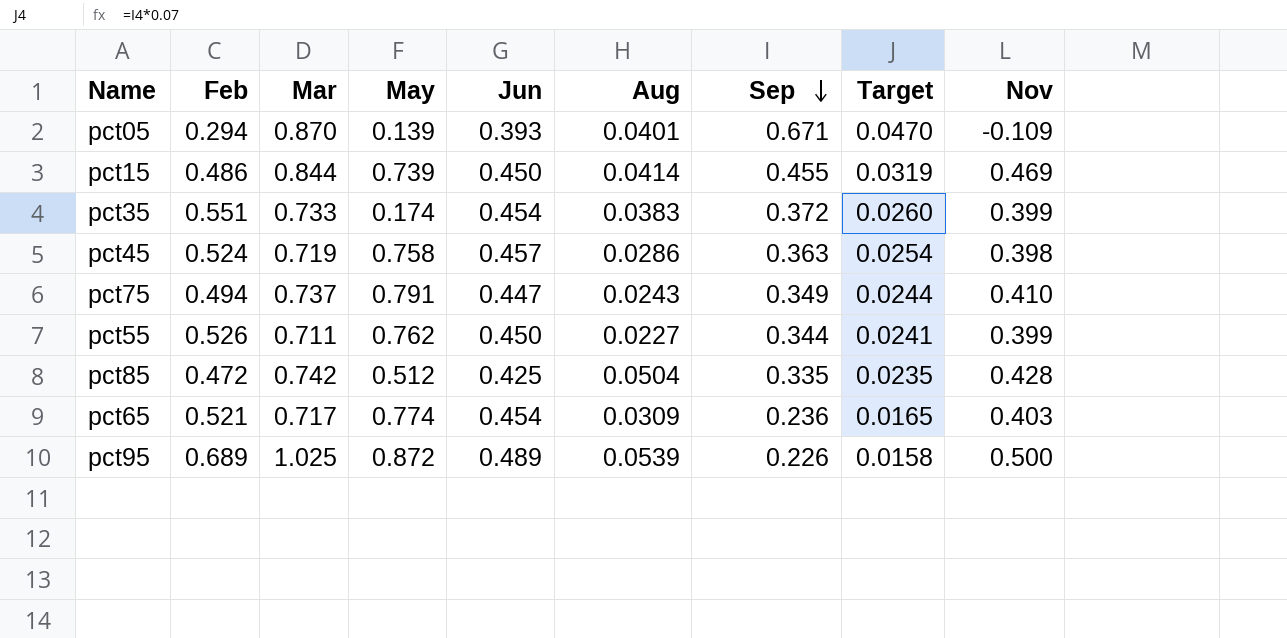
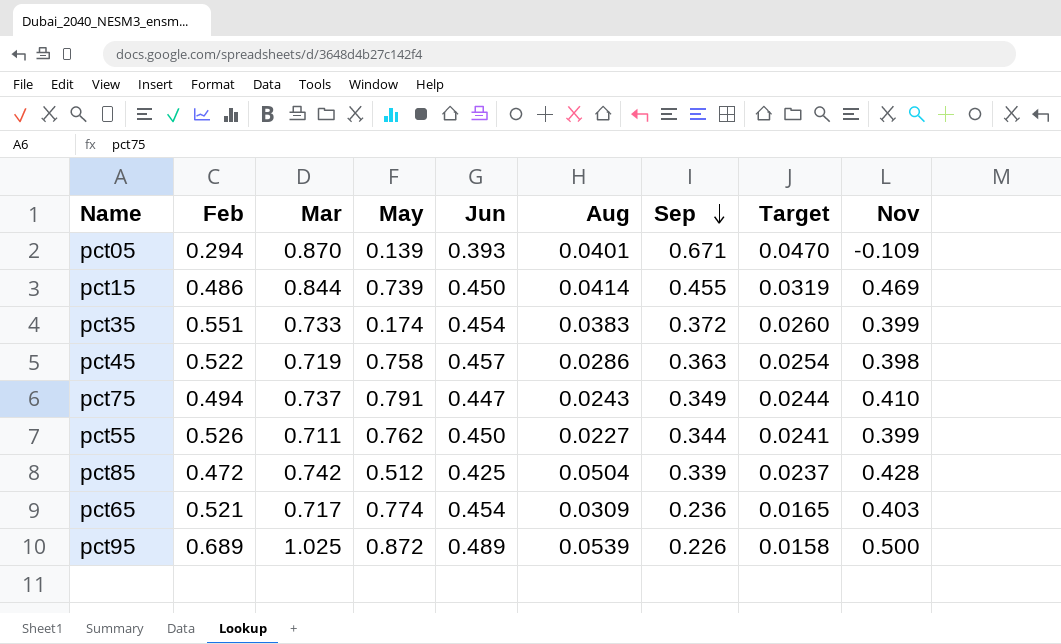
pct45 | Feb: 0.524 -> 0.522
pct85 | Sep: 0.335 -> 0.339
pct85 | Target: 0.0235 -> 0.0237

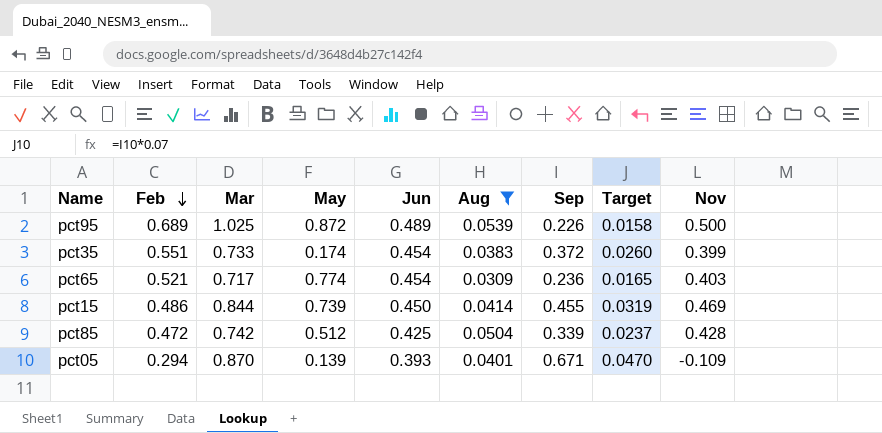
filter: none -> Aug >= 0.0309
row order: Sep descending -> Feb descending

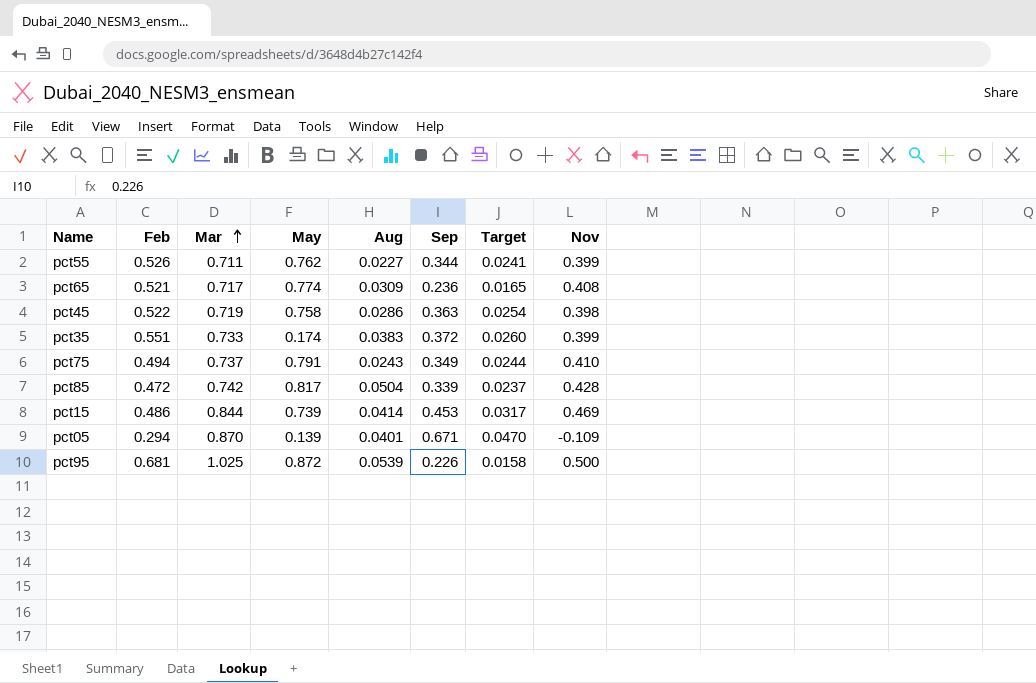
filter: Aug >= 0.0309 -> none
row order: Feb descending -> Mar ascending
column Jun | position: 5 -> none
pct65 | Nov: 0.403 -> 0.408
pct85 | May: 0.512 -> 0.817
pct15 | Sep: 0.455 -> 0.453
pct15 | Target: 0.0319 -> 0.0317
pct95 | Feb: 0.689 -> 0.681

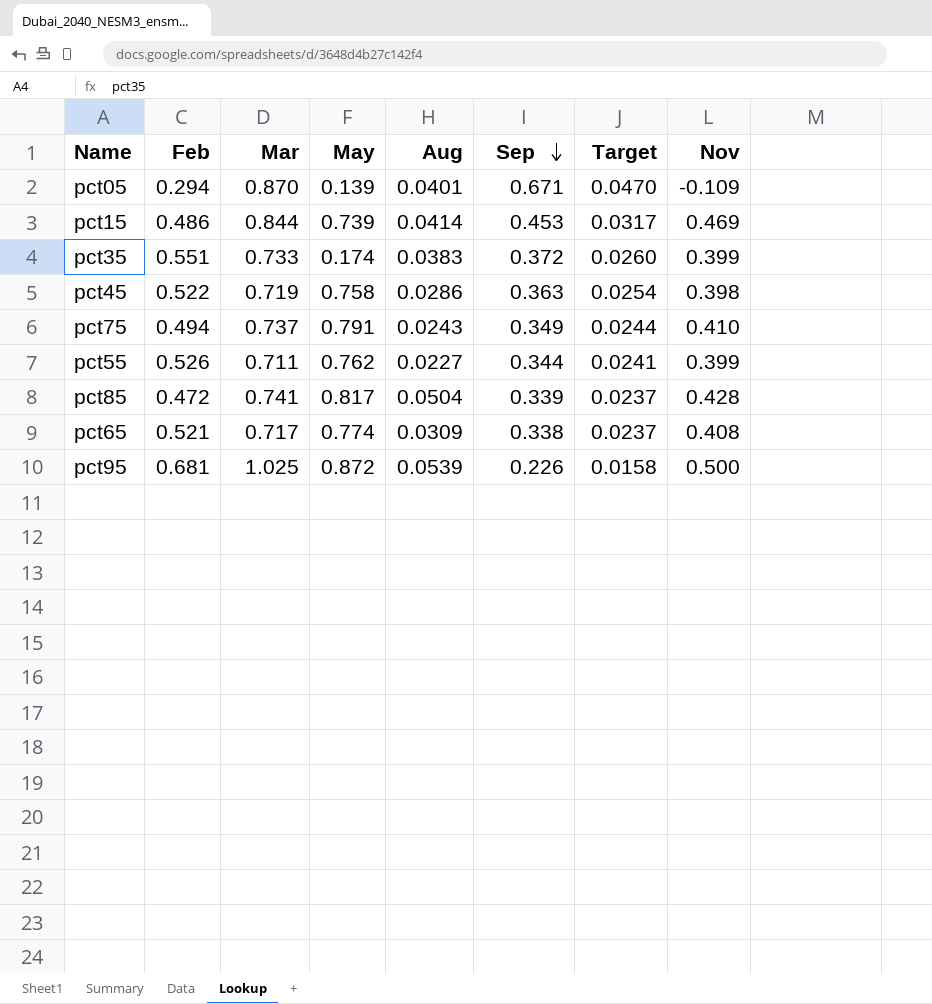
row order: Mar ascending -> Sep descending
pct85 | Mar: 0.742 -> 0.741
pct65 | Sep: 0.236 -> 0.338
pct65 | Target: 0.0165 -> 0.0237

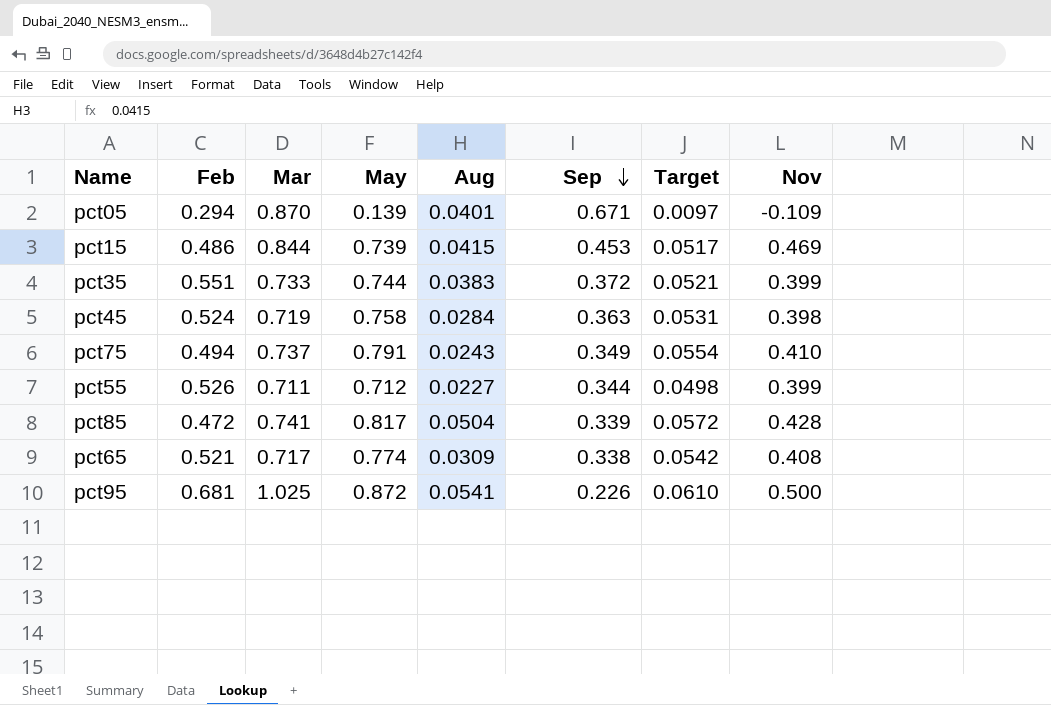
column Target | formula: [Sep] * 0.07 -> [May] * 0.07
pct15 | Aug: 0.0414 -> 0.0415
pct35 | May: 0.174 -> 0.744
pct45 | Feb: 0.522 -> 0.524
pct45 | Aug: 0.0286 -> 0.0284
pct55 | May: 0.762 -> 0.712
pct95 | Aug: 0.0539 -> 0.0541

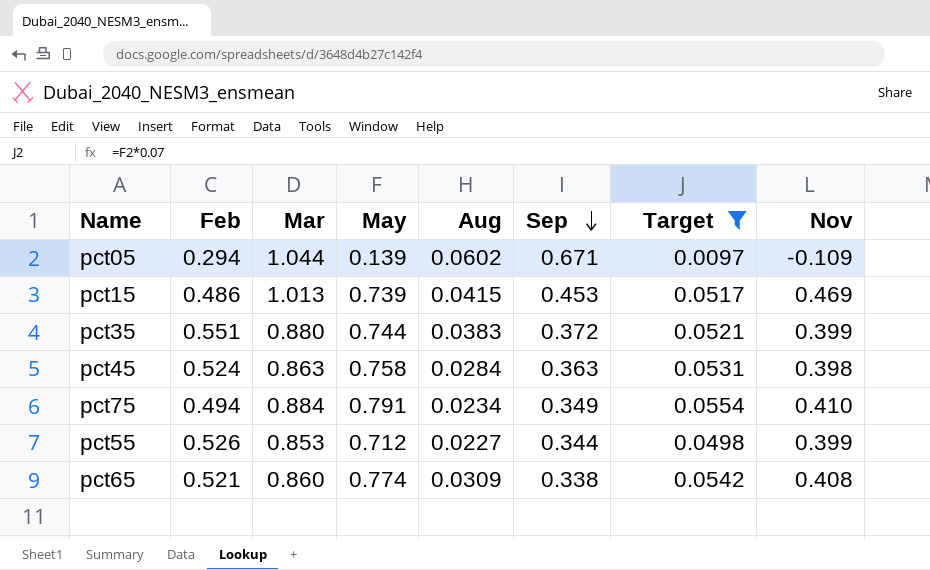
filter: none -> Target <= 0.0554
pct05 | Mar: 0.870 -> 1.044
pct05 | Aug: 0.0401 -> 0.0602
pct15 | Mar: 0.844 -> 1.013
pct35 | Mar: 0.733 -> 0.880
pct45 | Mar: 0.719 -> 0.863
pct75 | Mar: 0.737 -> 0.884
pct75 | Aug: 0.0243 -> 0.0234
pct55 | Mar: 0.711 -> 0.853
pct65 | Mar: 0.717 -> 0.860

